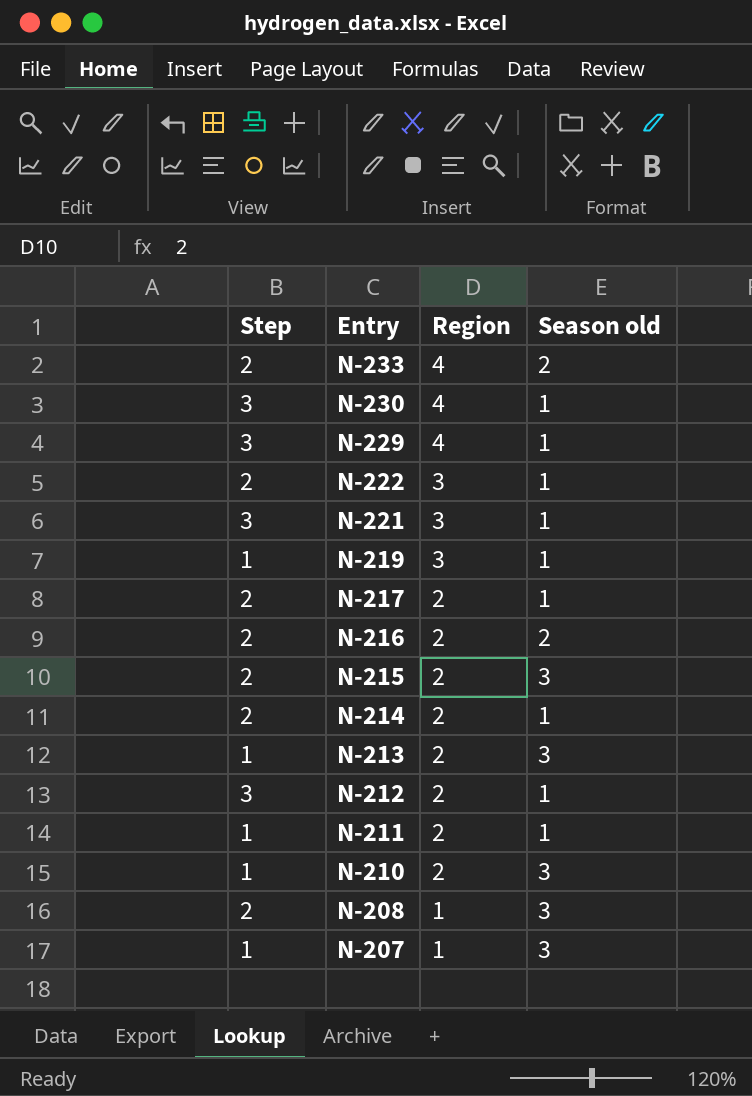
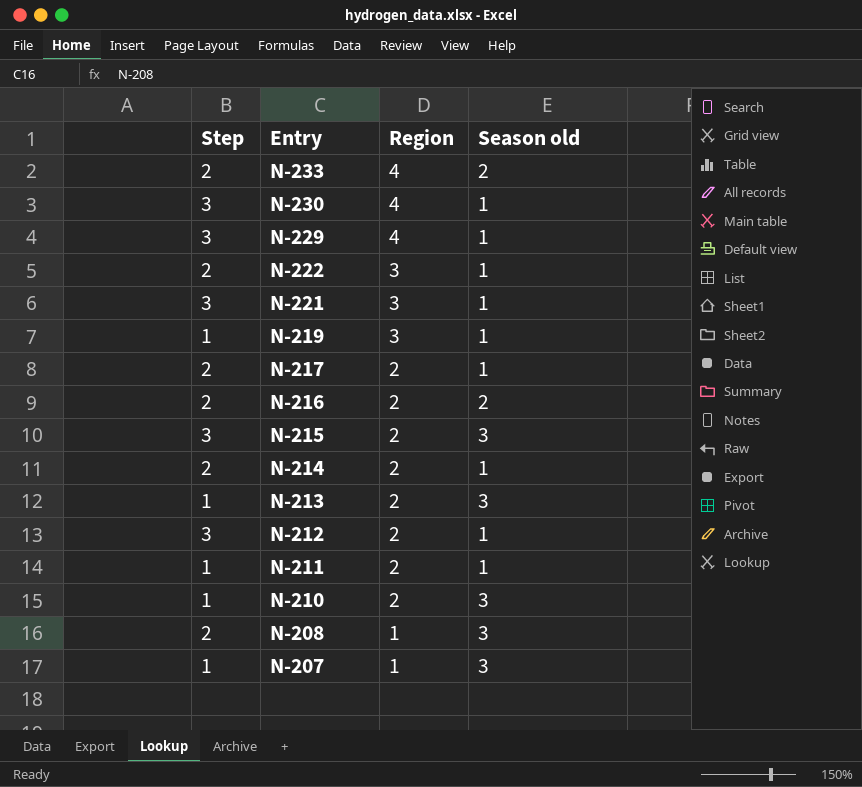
N-215 | Step: 2 -> 3

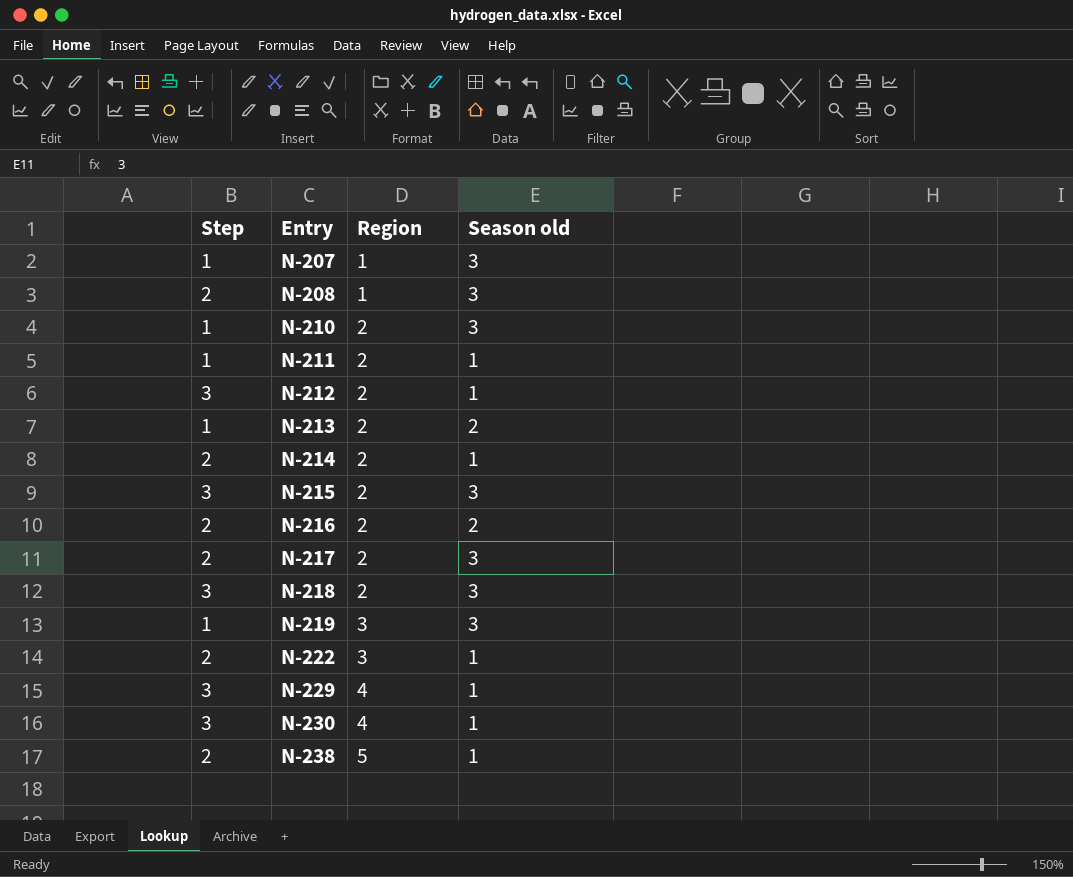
row order: Entry descending -> Entry ascending
row N-233: 2 | 4 | 2 -> none
row N-221: 3 | 3 | 1 -> none
N-213 | Season old: 3 -> 2
N-217 | Season old: 1 -> 3
row N-218: none -> 3 | 2 | 3
N-219 | Season old: 1 -> 3
row N-238: none -> 2 | 5 | 1

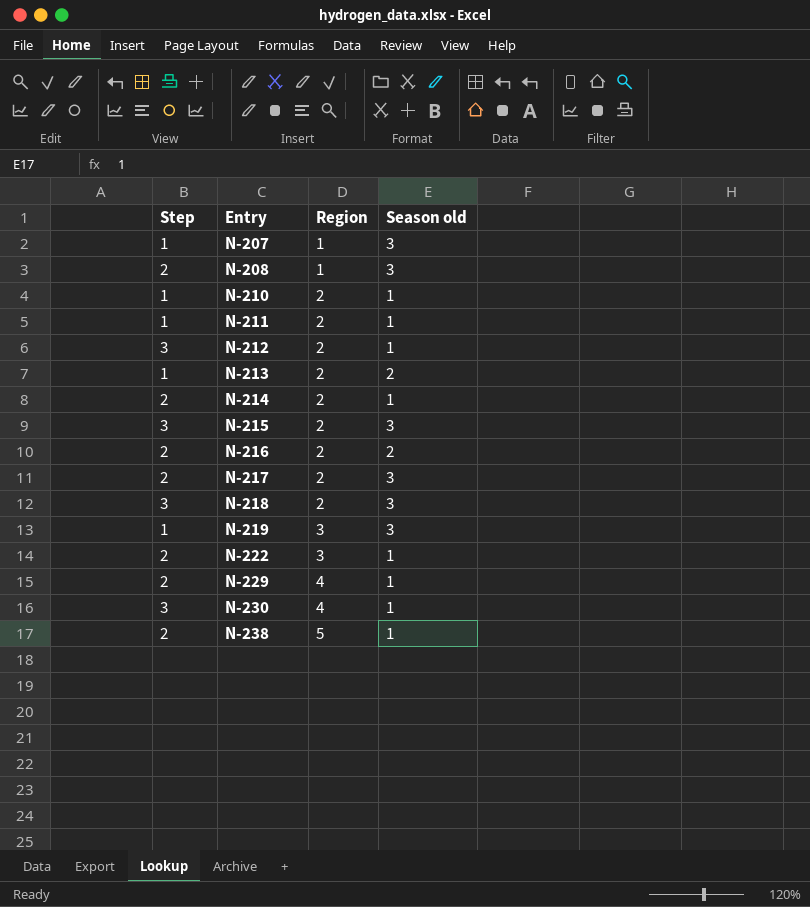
N-210 | Season old: 3 -> 1
N-229 | Step: 3 -> 2

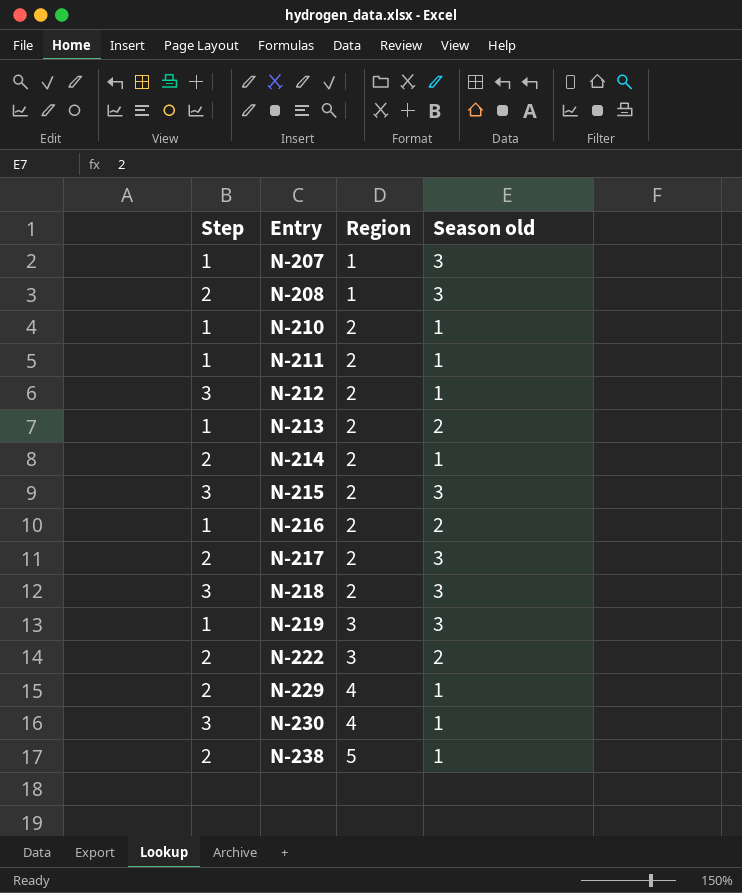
N-216 | Step: 2 -> 1
N-222 | Season old: 1 -> 2

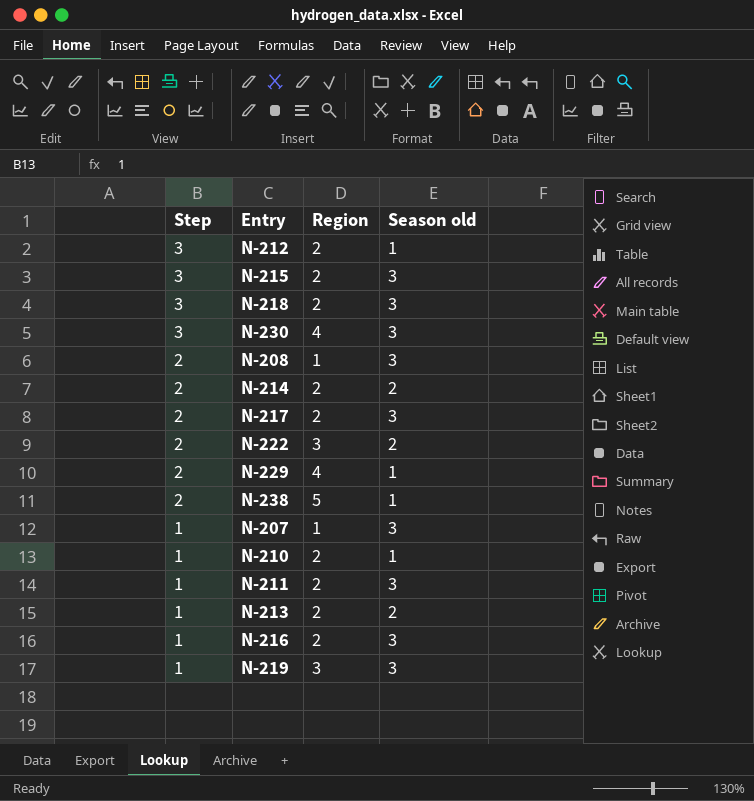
row order: Entry ascending -> Step descending
N-230 | Season old: 1 -> 3
N-214 | Season old: 1 -> 2
N-211 | Season old: 1 -> 3
N-216 | Season old: 2 -> 3

